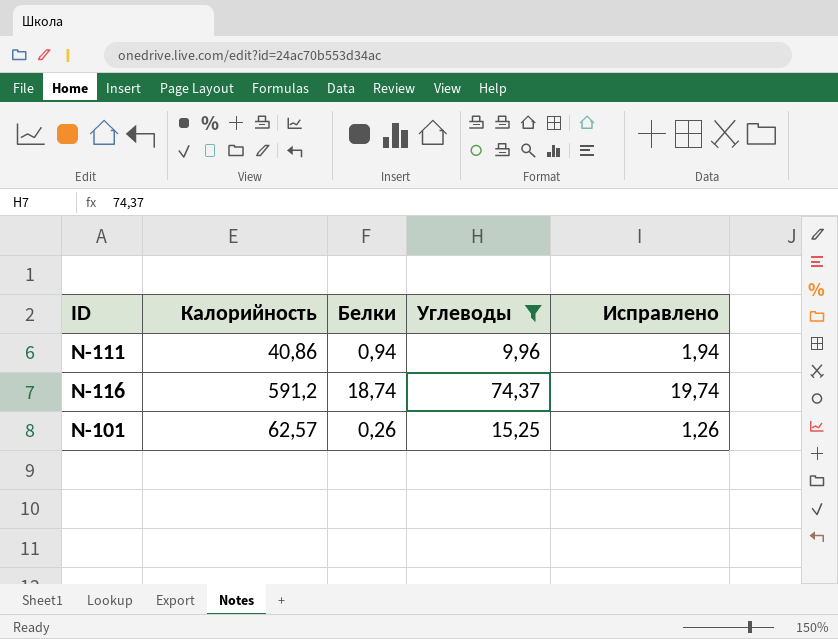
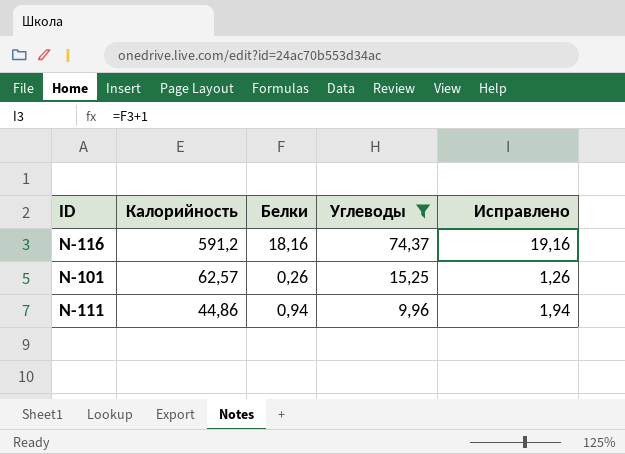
row order: none -> Калорийность descending
N-116 | Белки: 18,74 -> 18,16
N-116 | Исправлено: 19,74 -> 19,16
N-111 | Калорийность: 40,86 -> 44,86

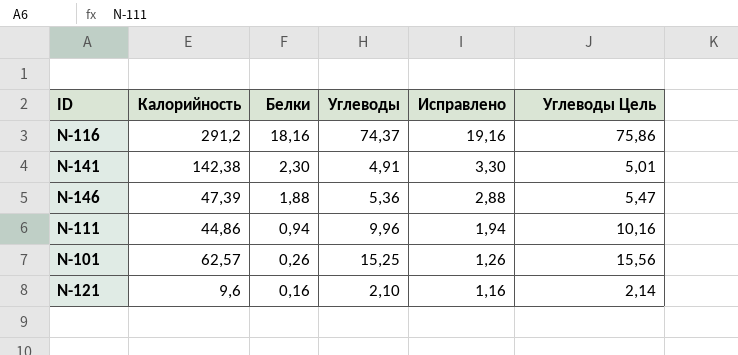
filter: Углеводы >= 9,96 -> none
row order: Калорийность descending -> Белки descending
column Углеводы Цель | formula: none -> [Углеводы] * 1,02
N-116 | Калорийность: 591,2 -> 291,2

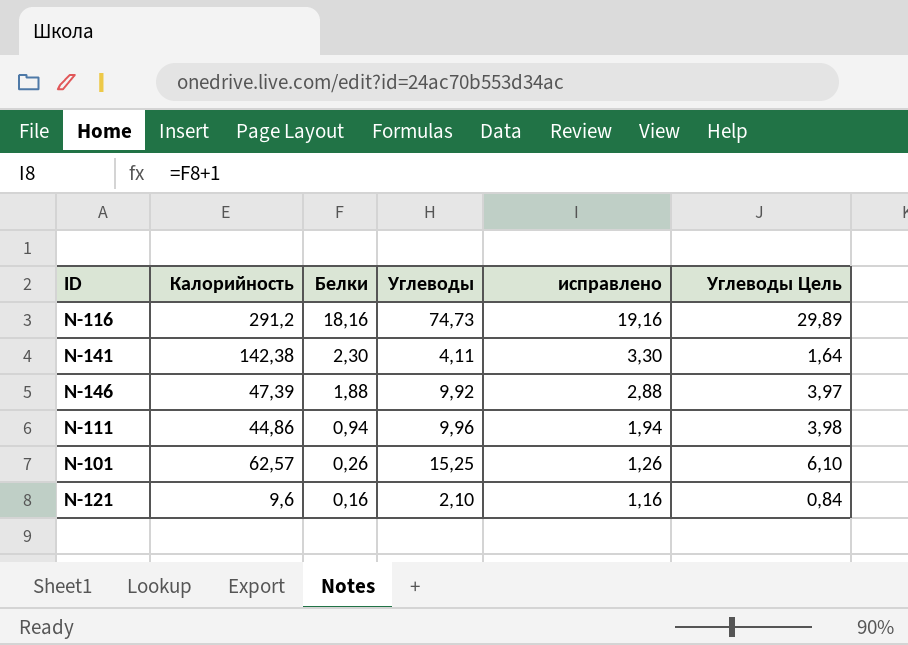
column name: Исправлено -> исправлено
column Углеводы Цель | formula: [Углеводы] * 1,02 -> [Углеводы] * 0,4
N-116 | Углеводы: 74,37 -> 74,73
N-141 | Углеводы: 4,91 -> 4,11
N-146 | Углеводы: 5,36 -> 9,92

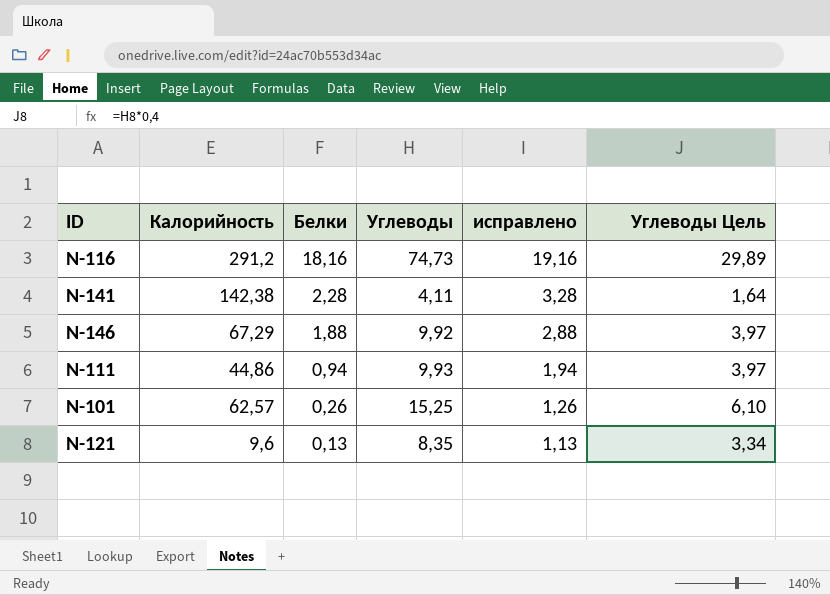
N-141 | Белки: 2,30 -> 2,28
N-141 | исправлено: 3,30 -> 3,28
N-146 | Калорийность: 47,39 -> 67,29
N-111 | Углеводы: 9,96 -> 9,93
N-111 | Углеводы Цель: 3,98 -> 3,97
N-121 | Белки: 0,16 -> 0,13
N-121 | Углеводы: 2,10 -> 8,35
N-121 | исправлено: 1,16 -> 1,13
N-121 | Углеводы Цель: 0,84 -> 3,34

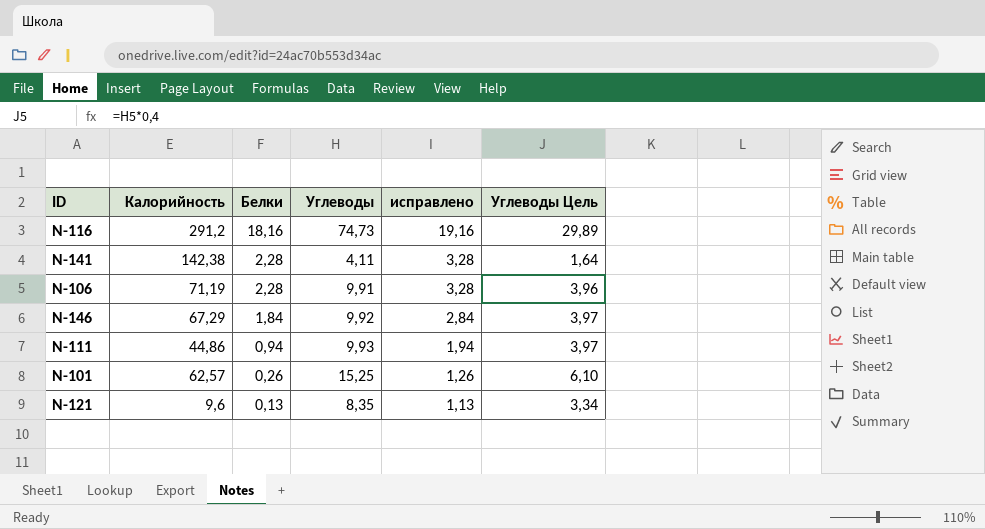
row N-106: none -> 71,19 | 2,28 | 9,91 | 3,28 | 3,96
N-146 | Белки: 1,88 -> 1,84
N-146 | исправлено: 2,88 -> 2,84

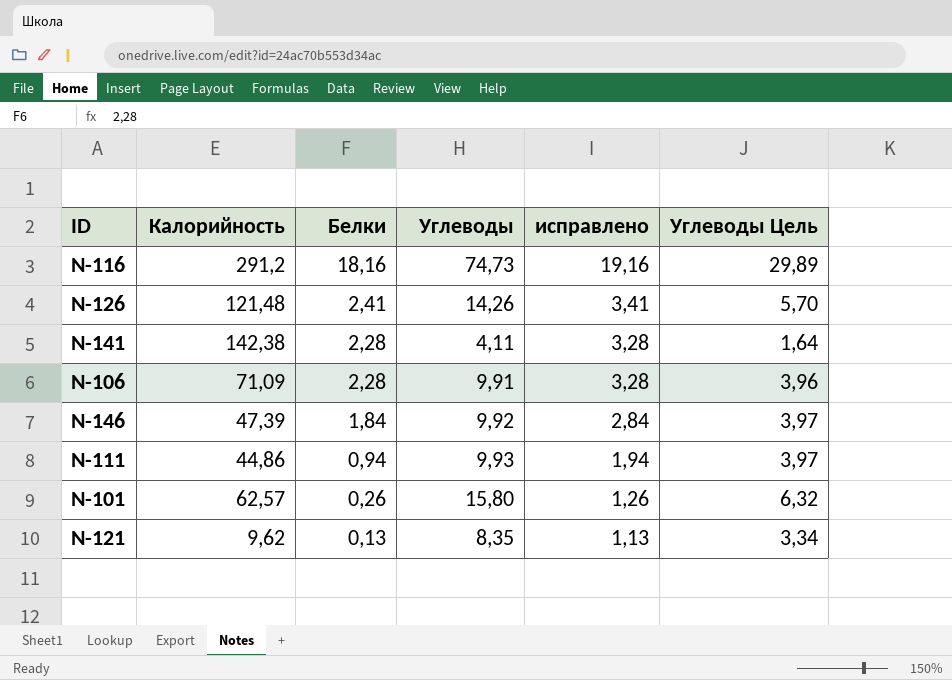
row N-126: none -> 121,48 | 2,41 | 14,26 | 3,41 | 5,70
N-106 | Калорийность: 71,19 -> 71,09
N-146 | Калорийность: 67,29 -> 47,39
N-101 | Углеводы: 15,25 -> 15,80
N-101 | Углеводы Цель: 6,10 -> 6,32
N-121 | Калорийность: 9,6 -> 9,62

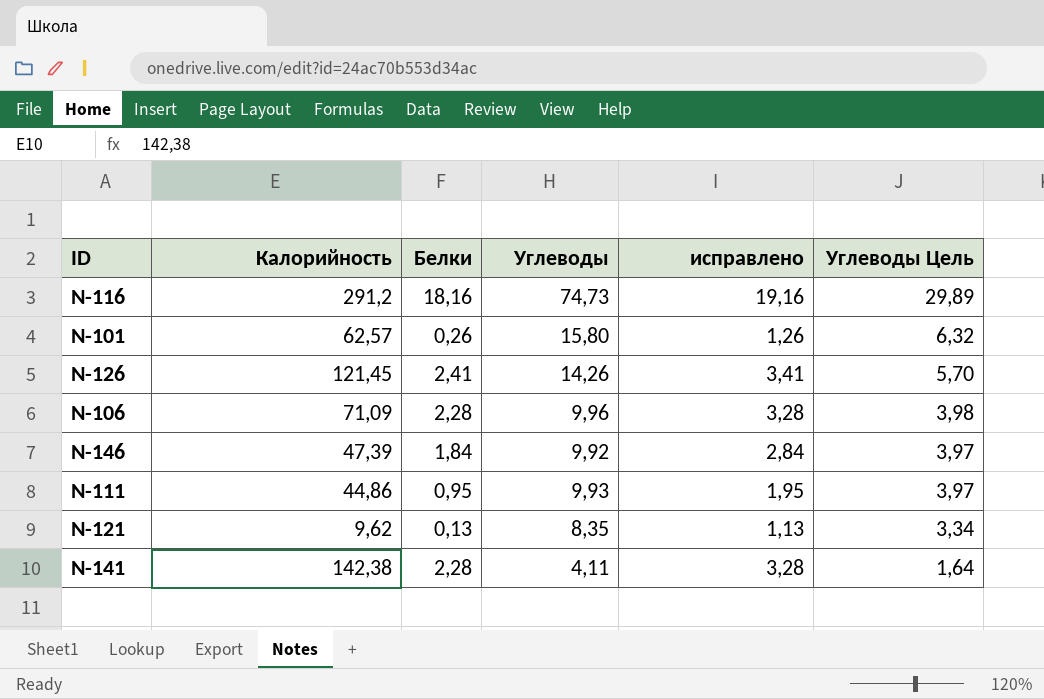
row order: Белки descending -> Углеводы Цель descending
N-126 | Калорийность: 121,48 -> 121,45
N-106 | Углеводы: 9,91 -> 9,96
N-106 | Углеводы Цель: 3,96 -> 3,98
N-111 | Белки: 0,94 -> 0,95
N-111 | исправлено: 1,94 -> 1,95

